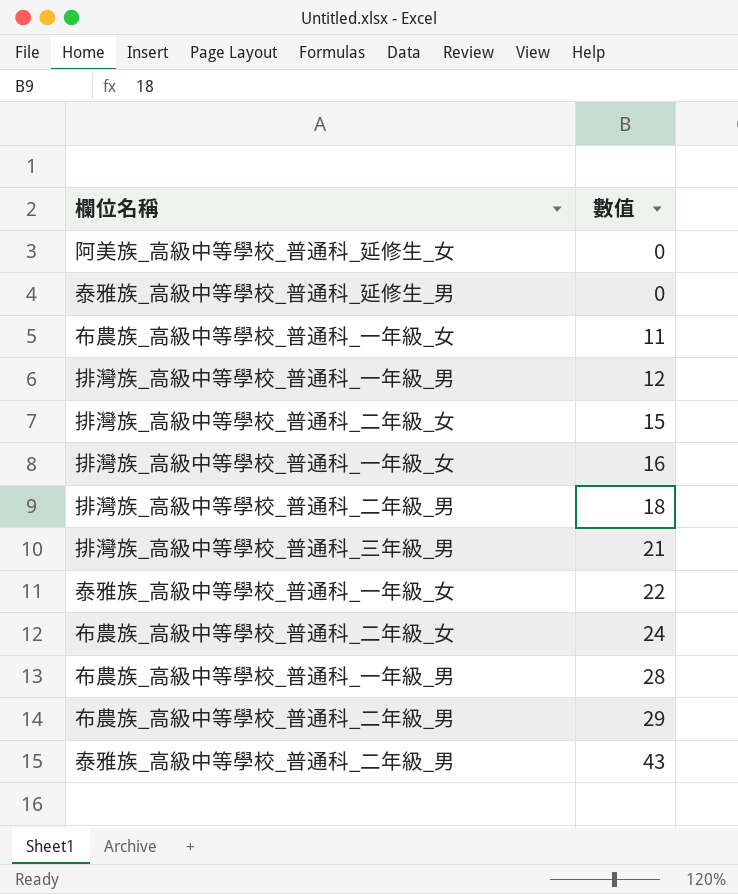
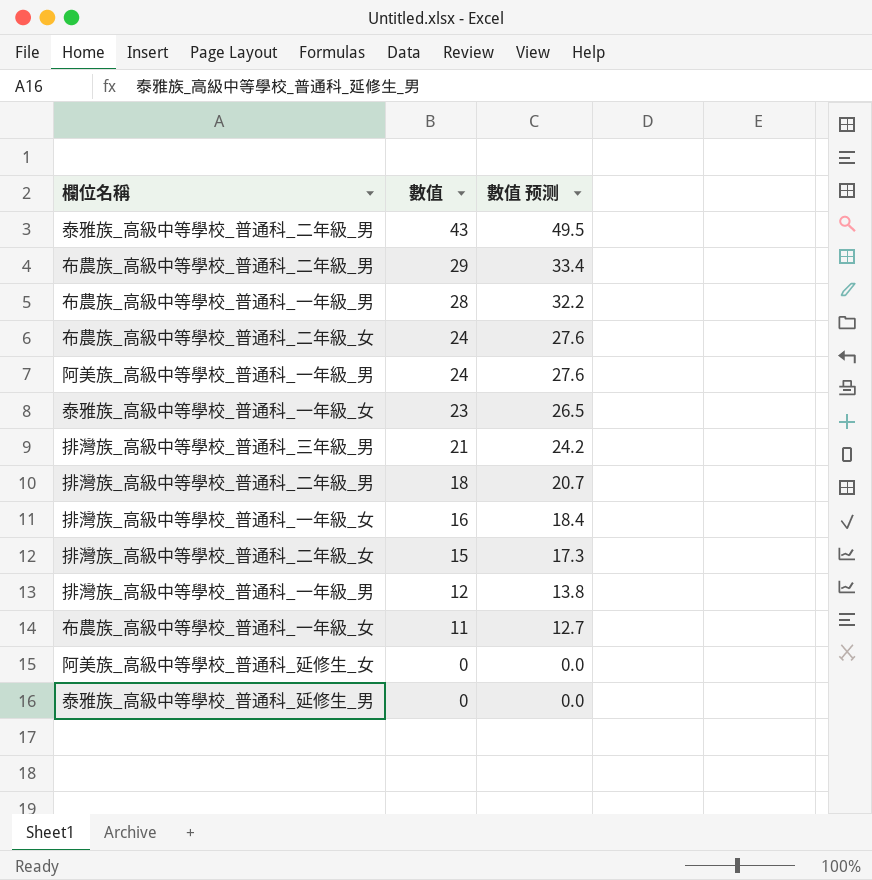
row order: 數值 ascending -> 數值 descending
column 數值 预测 | formula: none -> [數值] * 1.15
row 阿美族_高級中等學校_普通科_一年級_男: none -> 24 | 27.6
泰雅族_高級中等學校_普通科_一年級_女 | 數值: 22 -> 23

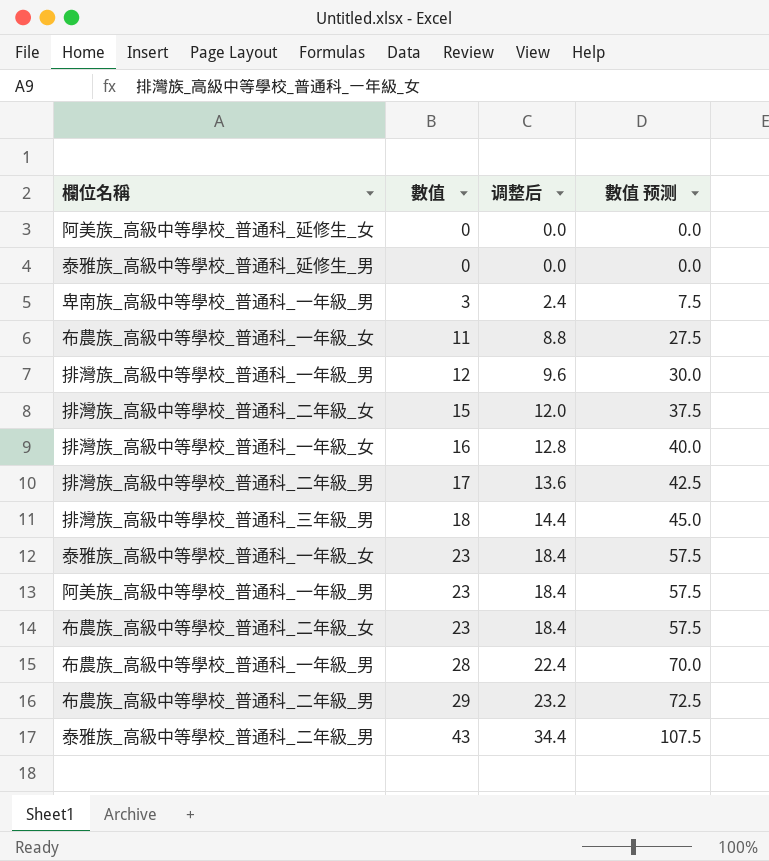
row order: 數值 descending -> 數值 ascending
column 调整后 | formula: none -> [數值] * 0.8
column 數值 预测 | formula: [數值] * 1.15 -> [數值] * 2.5
row 卑南族_高級中等學校_普通科_一年級_男: none -> 3 | 2.4 | 7.5
排灣族_高級中等學校_普通科_二年級_男 | 數值: 18 -> 17
排灣族_高級中等學校_普通科_三年級_男 | 數值: 21 -> 18
阿美族_高級中等學校_普通科_一年級_男 | 數值: 24 -> 23
布農族_高級中等學校_普通科_二年級_女 | 數值: 24 -> 23

